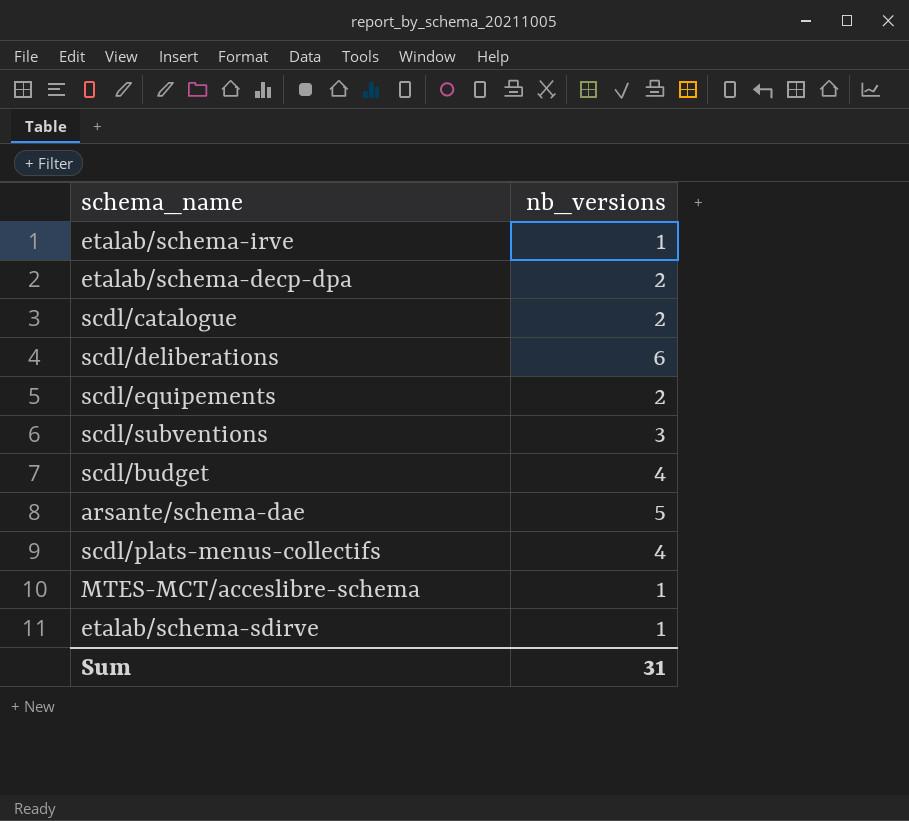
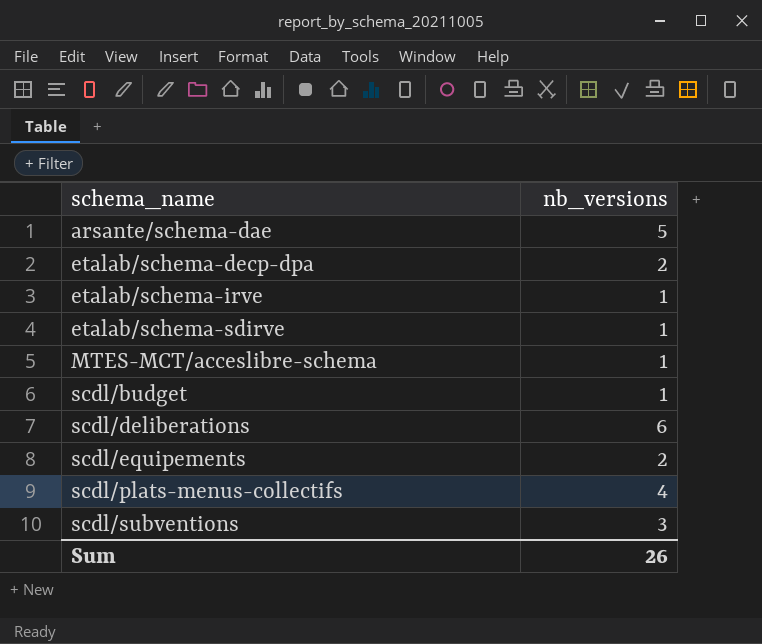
row order: none -> schema_name ascending
row scdl/catalogue: 2 -> none
scdl/budget | nb_versions: 4 -> 1
Sum | nb_versions: 31 -> 26

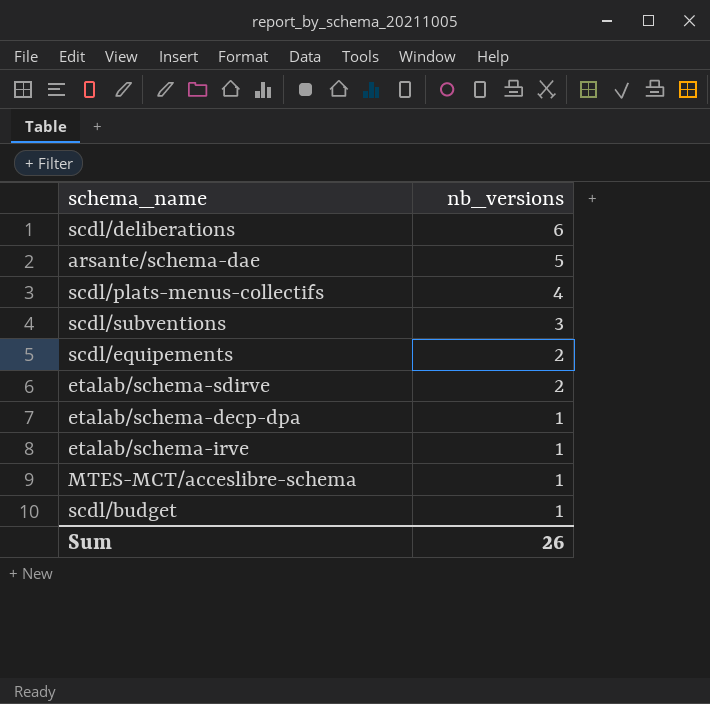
row order: schema_name ascending -> nb_versions descending
etalab/schema-sdirve | nb_versions: 1 -> 2
etalab/schema-decp-dpa | nb_versions: 2 -> 1

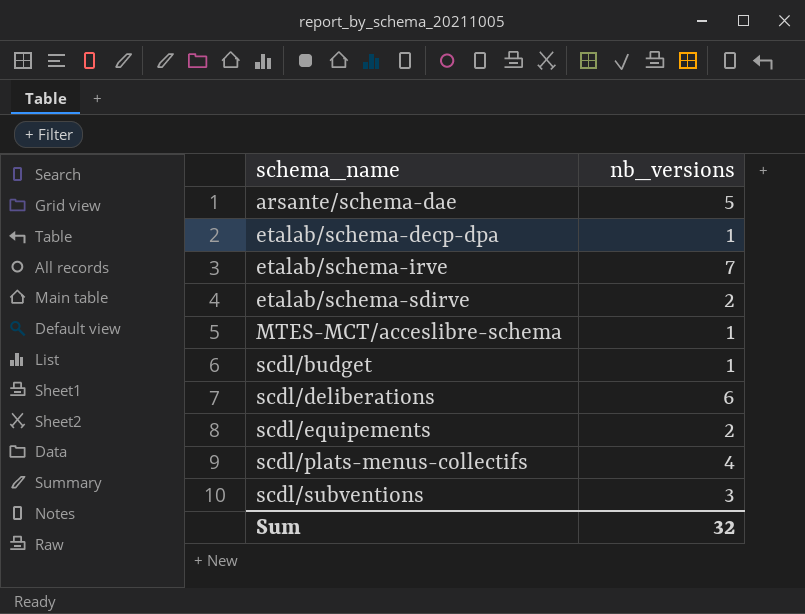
row order: nb_versions descending -> schema_name ascending
etalab/schema-irve | nb_versions: 1 -> 7
Sum | nb_versions: 26 -> 32

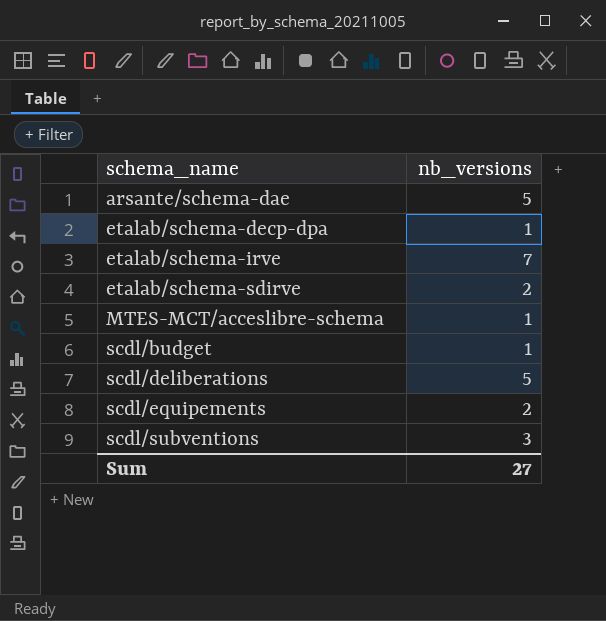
row scdl/plats-menus-collectifs: 4 -> none
scdl/deliberations | nb_versions: 6 -> 5
Sum | nb_versions: 32 -> 27

